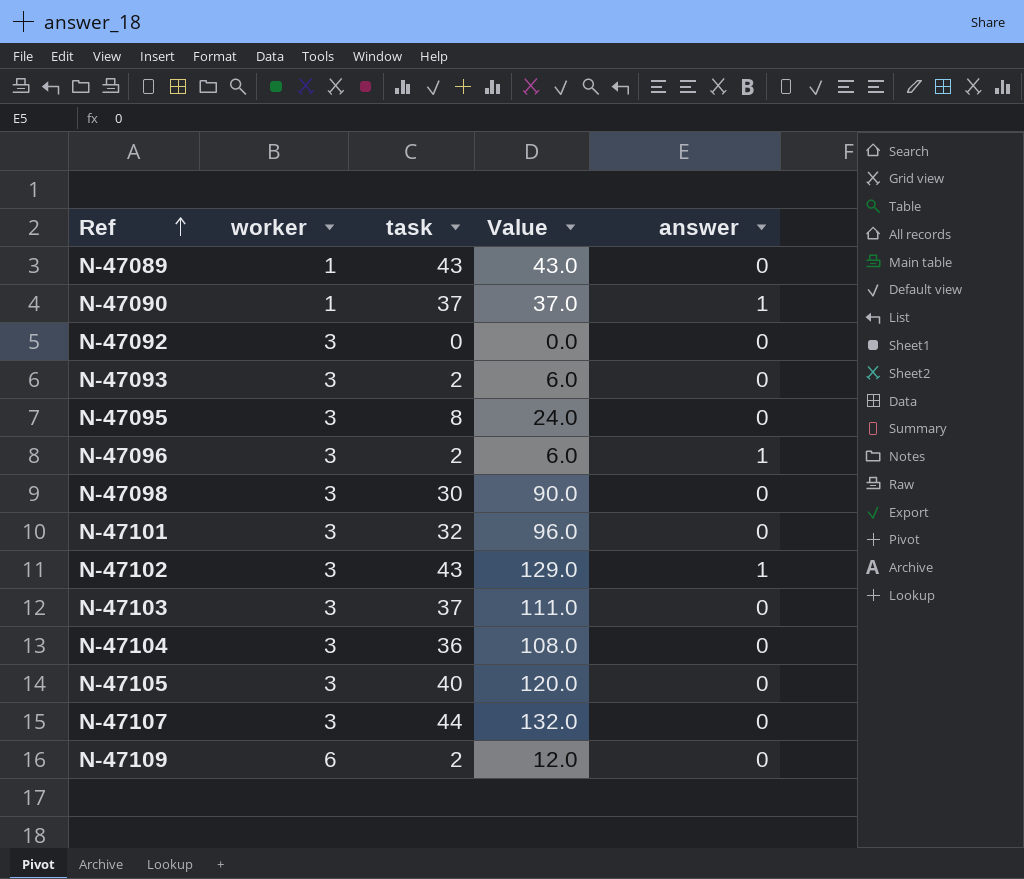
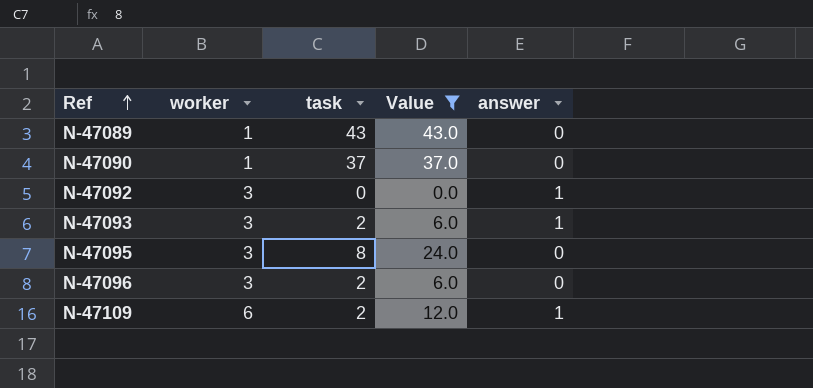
filter: none -> Value <= 43.0
N-47090 | answer: 1 -> 0
N-47092 | answer: 0 -> 1
N-47093 | answer: 0 -> 1
N-47096 | answer: 1 -> 0
N-47109 | answer: 0 -> 1

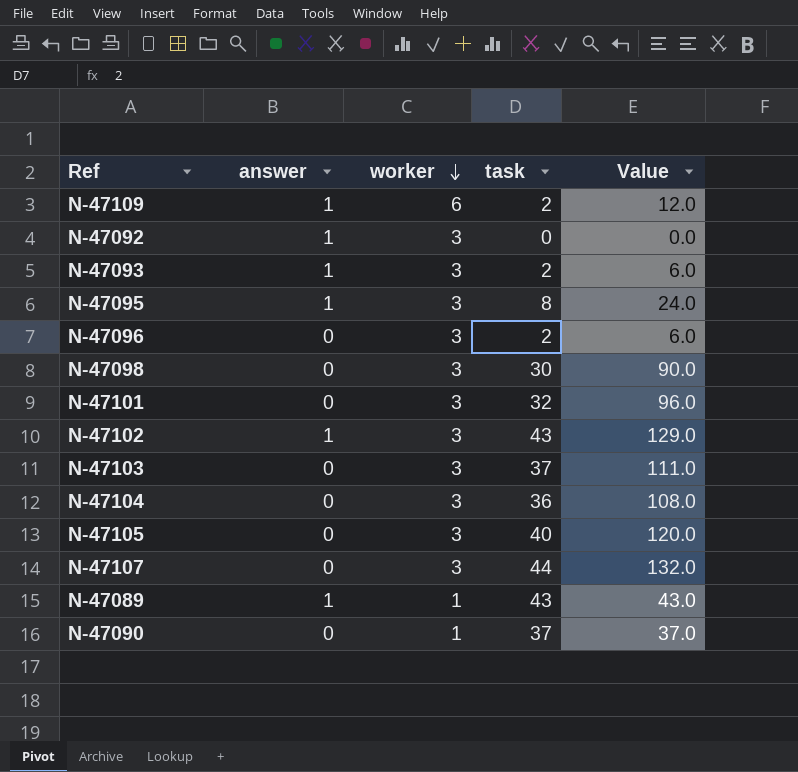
filter: Value <= 43.0 -> none
row order: Ref ascending -> worker descending
column answer | position: 5 -> 2
N-47095 | answer: 0 -> 1
N-47089 | answer: 0 -> 1

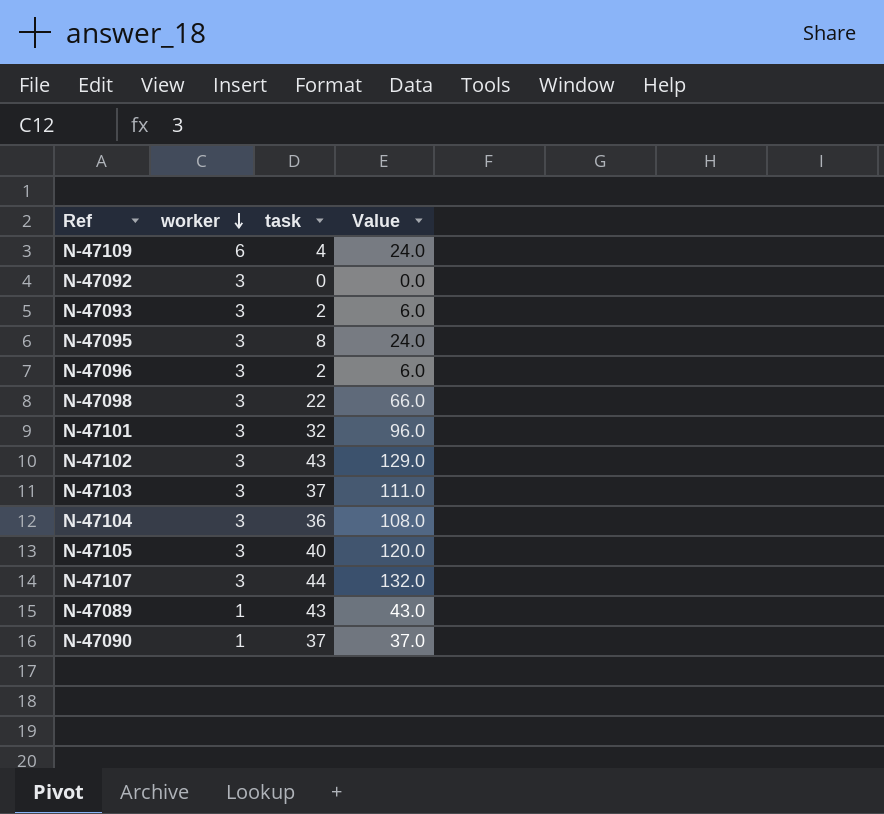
column answer | position: 2 -> none
N-47109 | task: 2 -> 4
N-47109 | Value: 12.0 -> 24.0
N-47098 | task: 30 -> 22
N-47098 | Value: 90.0 -> 66.0

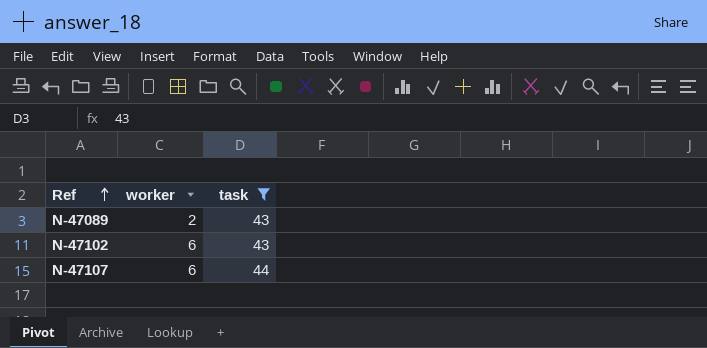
filter: none -> task >= 43
row order: worker descending -> Ref ascending
column Value | formula: [worker] * [task] -> none
N-47089 | worker: 1 -> 2
N-47102 | worker: 3 -> 6
N-47107 | worker: 3 -> 6

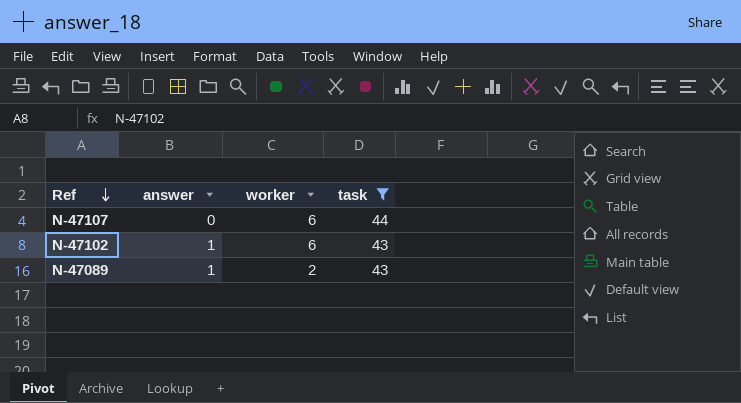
row order: Ref ascending -> Ref descending
column answer | position: none -> 2

